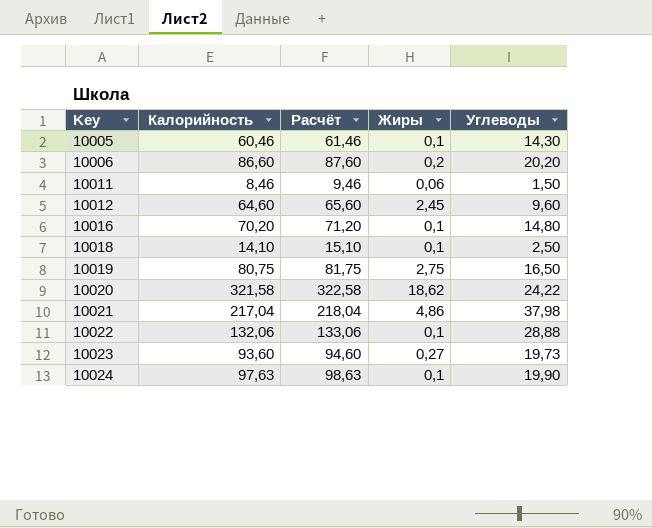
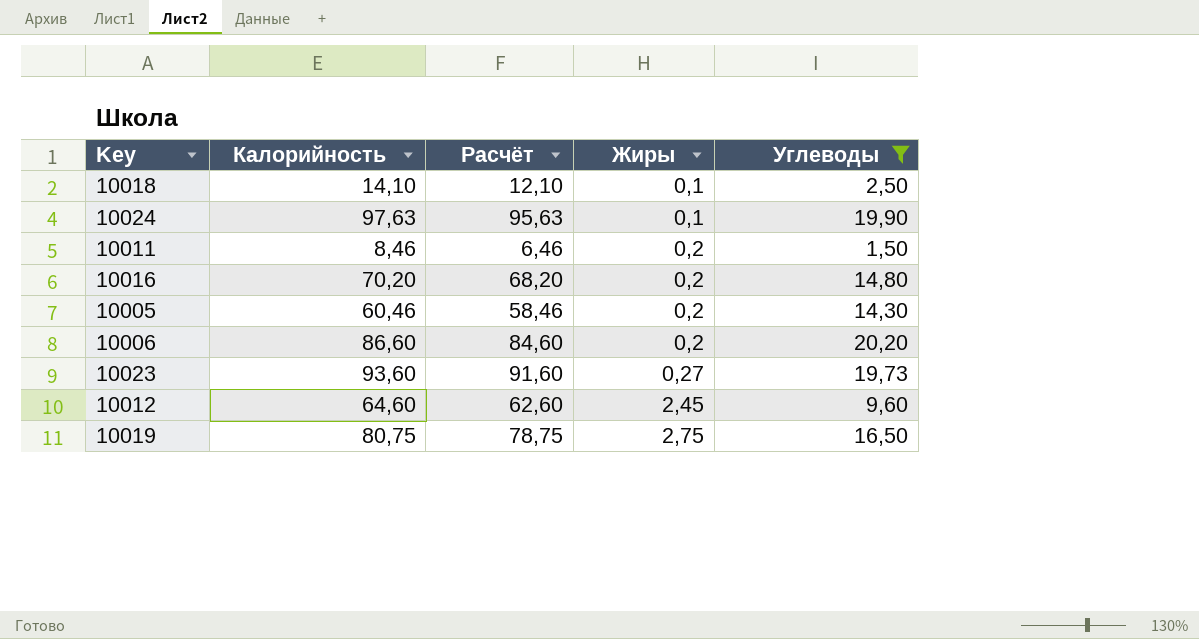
filter: none -> Углеводы <= 20,20
row order: Key ascending -> Жиры ascending
column Расчёт | formula: [Калорийность] + 1 -> [Калорийность] - 2
10011 | Жиры: 0,06 -> 0,2
10016 | Жиры: 0,1 -> 0,2
10005 | Жиры: 0,1 -> 0,2

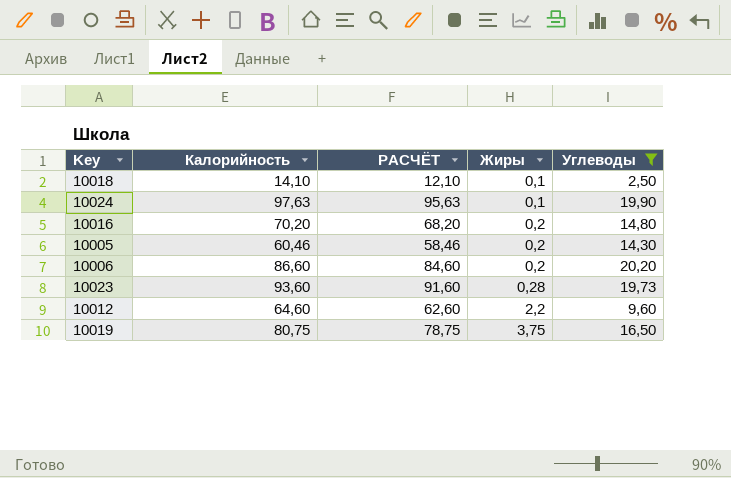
column name: Расчёт -> РАСЧЁТ
row 10011: 8,46 | 6,46 | 0,2 | 1,50 -> none
10023 | Жиры: 0,27 -> 0,28
10012 | Жиры: 2,45 -> 2,2
10019 | Жиры: 2,75 -> 3,75

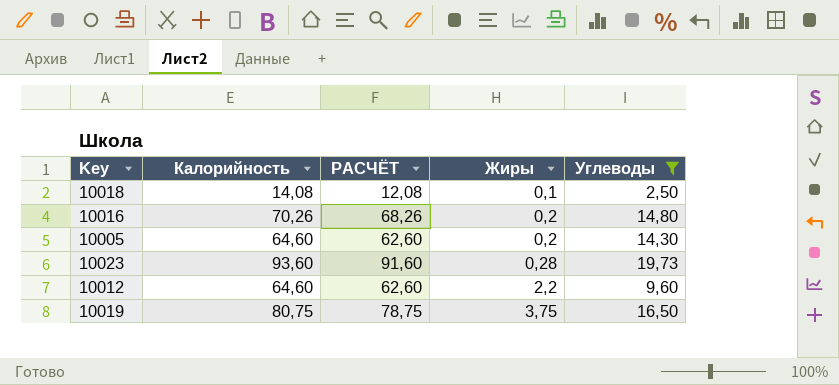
row 10024: 97,63 | 95,63 | 0,1 | 19,90 -> none
row 10006: 86,60 | 84,60 | 0,2 | 20,20 -> none
10018 | Калорийность: 14,10 -> 14,08
10018 | РАСЧЁТ: 12,10 -> 12,08
10016 | Калорийность: 70,20 -> 70,26
10016 | РАСЧЁТ: 68,20 -> 68,26
10005 | Калорийность: 60,46 -> 64,60
10005 | РАСЧЁТ: 58,46 -> 62,60

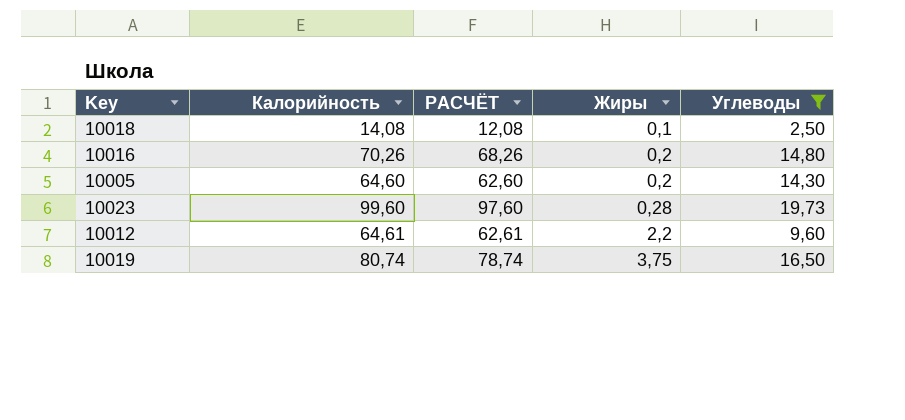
10023 | Калорийность: 93,60 -> 99,60
10023 | РАСЧЁТ: 91,60 -> 97,60
10012 | Калорийность: 64,60 -> 64,61
10012 | РАСЧЁТ: 62,60 -> 62,61
10019 | Калорийность: 80,75 -> 80,74
10019 | РАСЧЁТ: 78,75 -> 78,74

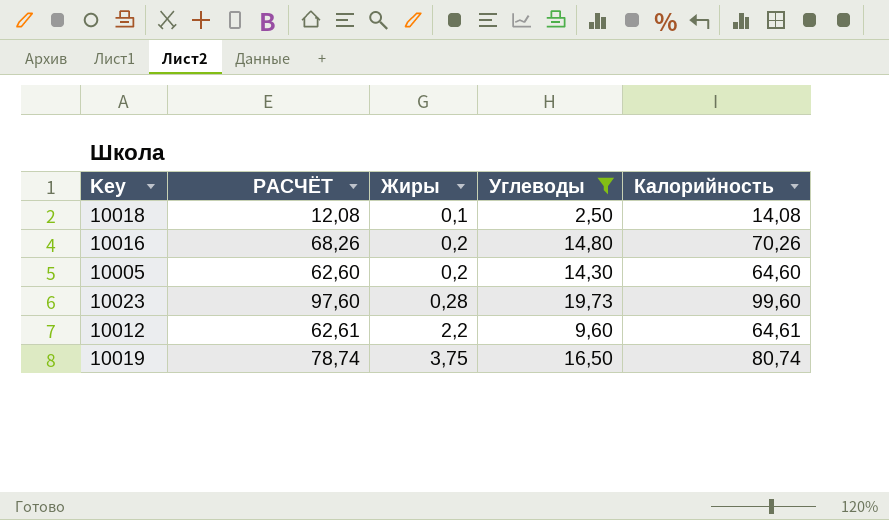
column Калорийность | position: 2 -> 5

